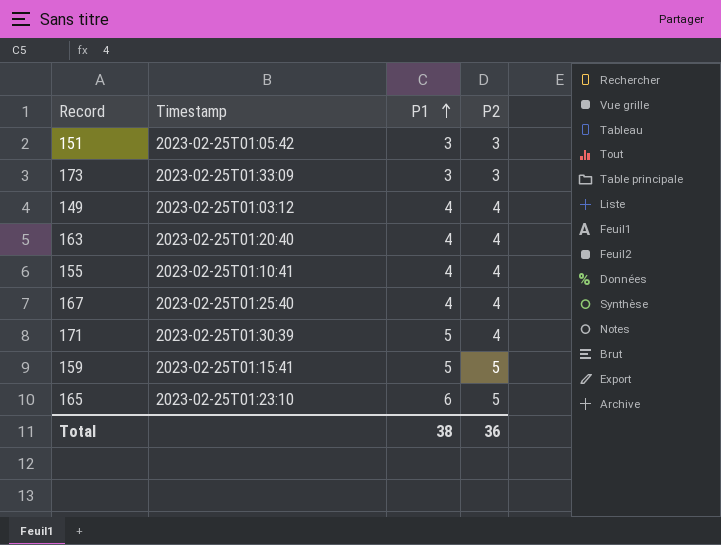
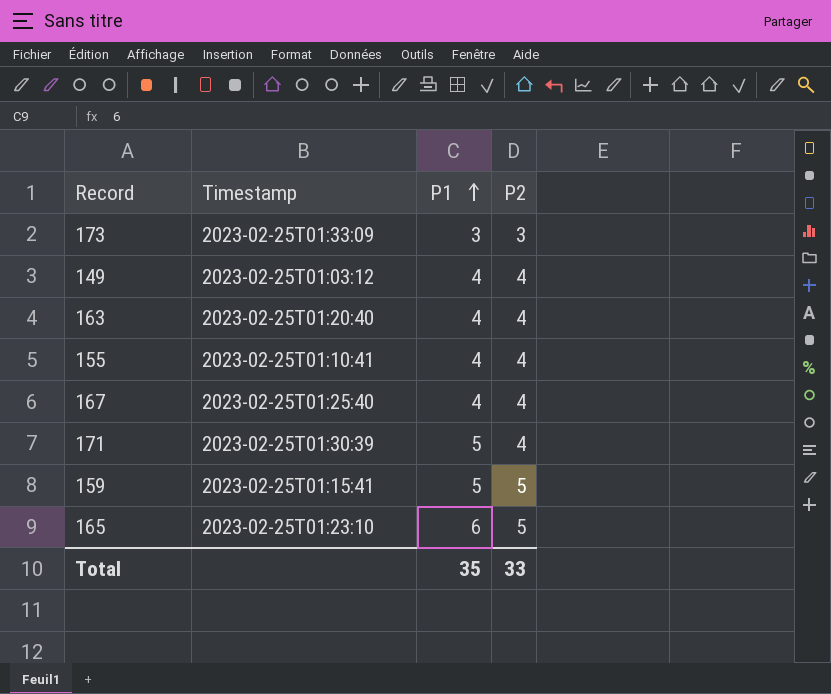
row 151: 2023-02-25T01:05:42 | 3 | 3 -> none
Total | P1: 38 -> 35
Total | P2: 36 -> 33

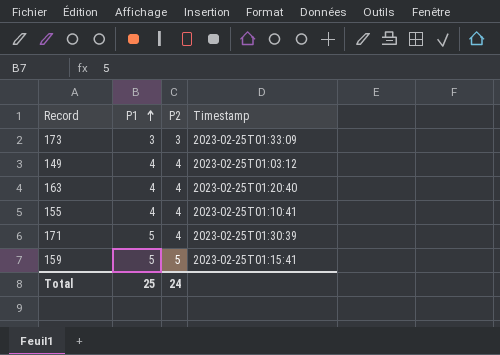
column Timestamp | position: 2 -> 4
row 167: 2023-02-25T01:25:40 | 4 | 4 -> none
row 165: 2023-02-25T01:23:10 | 6 | 5 -> none
Total | P1: 35 -> 25
Total | P2: 33 -> 24

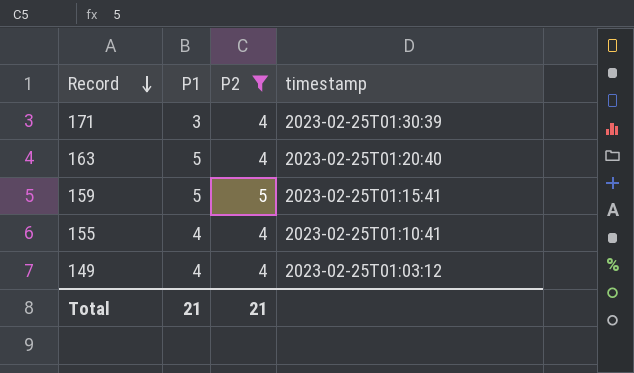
filter: none -> P2 != 3
row order: P1 ascending -> Record descending
column name: Timestamp -> timestamp
171 | P1: 5 -> 3
163 | P1: 4 -> 5
Total | P1: 25 -> 21
Total | P2: 24 -> 21

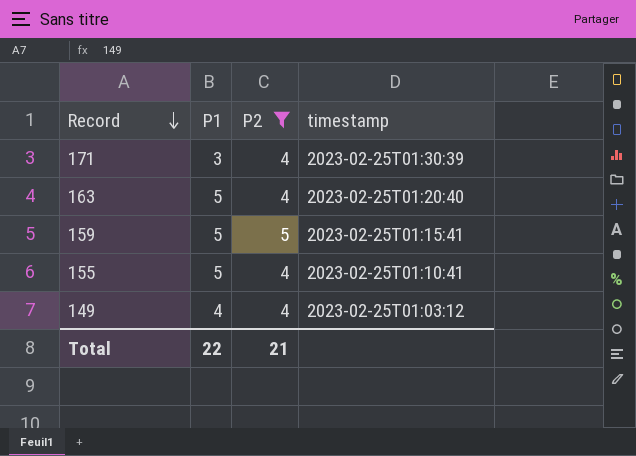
155 | P1: 4 -> 5
Total | P1: 21 -> 22

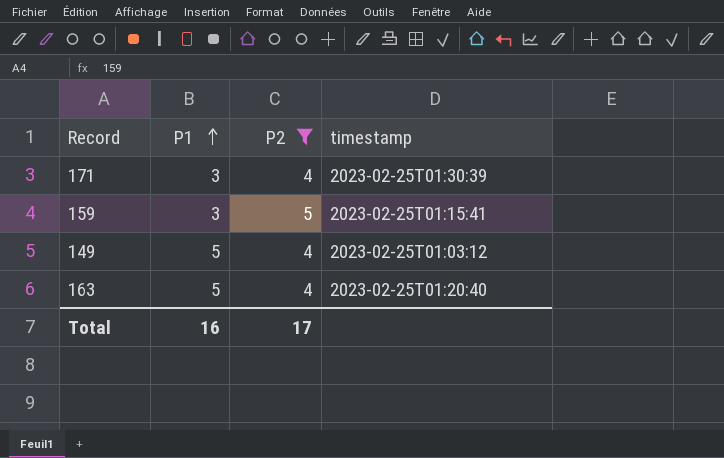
row order: Record descending -> P1 ascending
row 155: 5 | 4 | 2023-02-25T01:10:41 -> none
159 | P1: 5 -> 3
149 | P1: 4 -> 5
Total | P1: 22 -> 16
Total | P2: 21 -> 17

